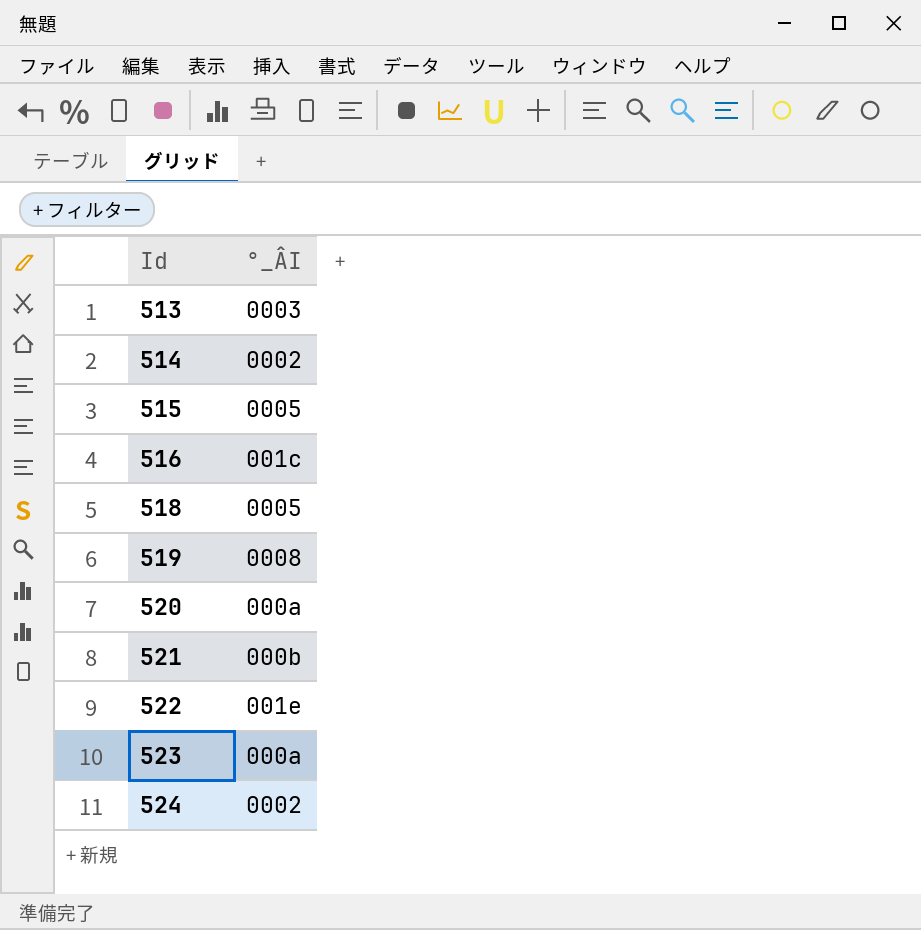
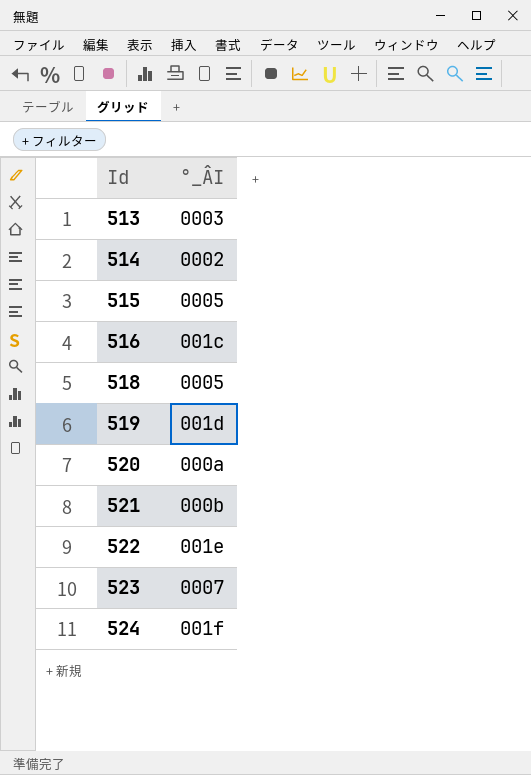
519 | °_ÂI: 0008 -> 001d
523 | °_ÂI: 000a -> 0007
524 | °_ÂI: 0002 -> 001f

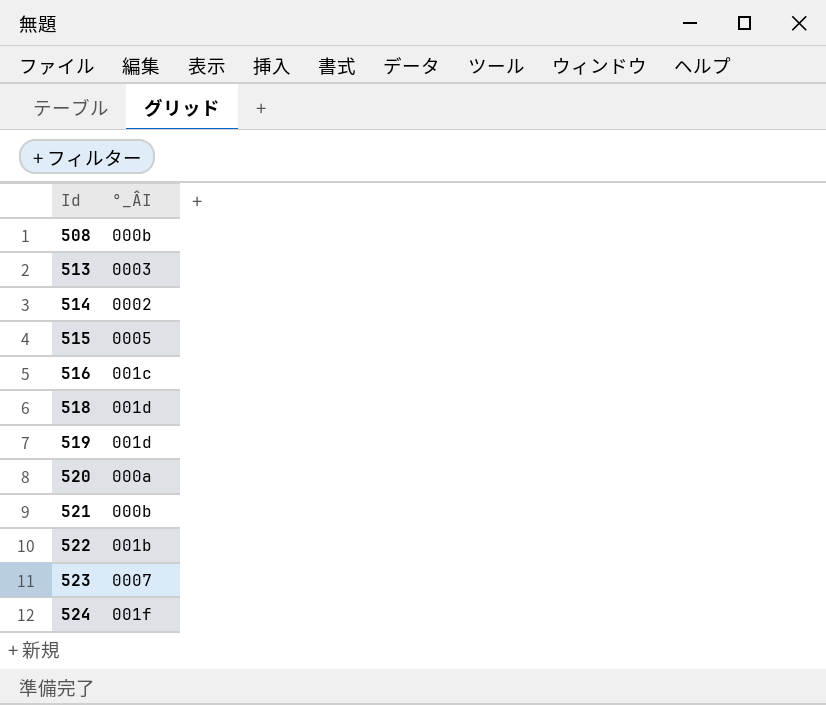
row 508: none -> 000b
518 | °_ÂI: 0005 -> 001d
522 | °_ÂI: 001e -> 001b

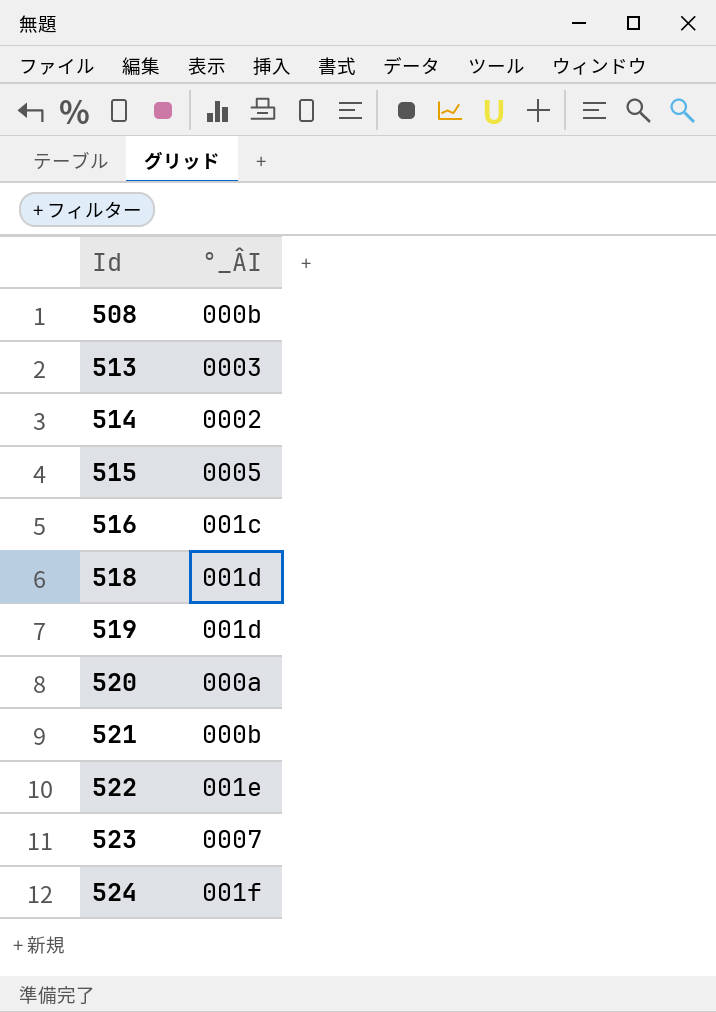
522 | °_ÂI: 001b -> 001e

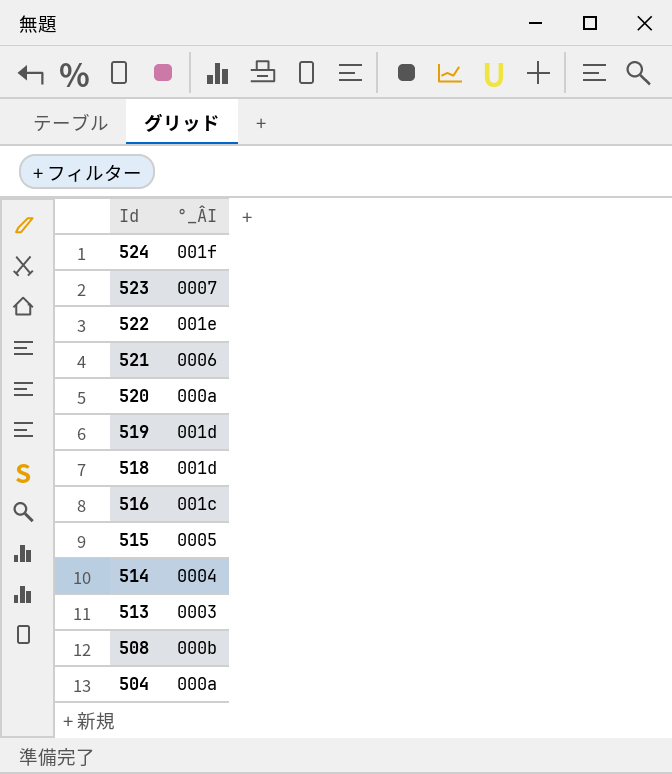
row order: Id ascending -> Id descending
521 | °_ÂI: 000b -> 0006
514 | °_ÂI: 0002 -> 0004
row 504: none -> 000a

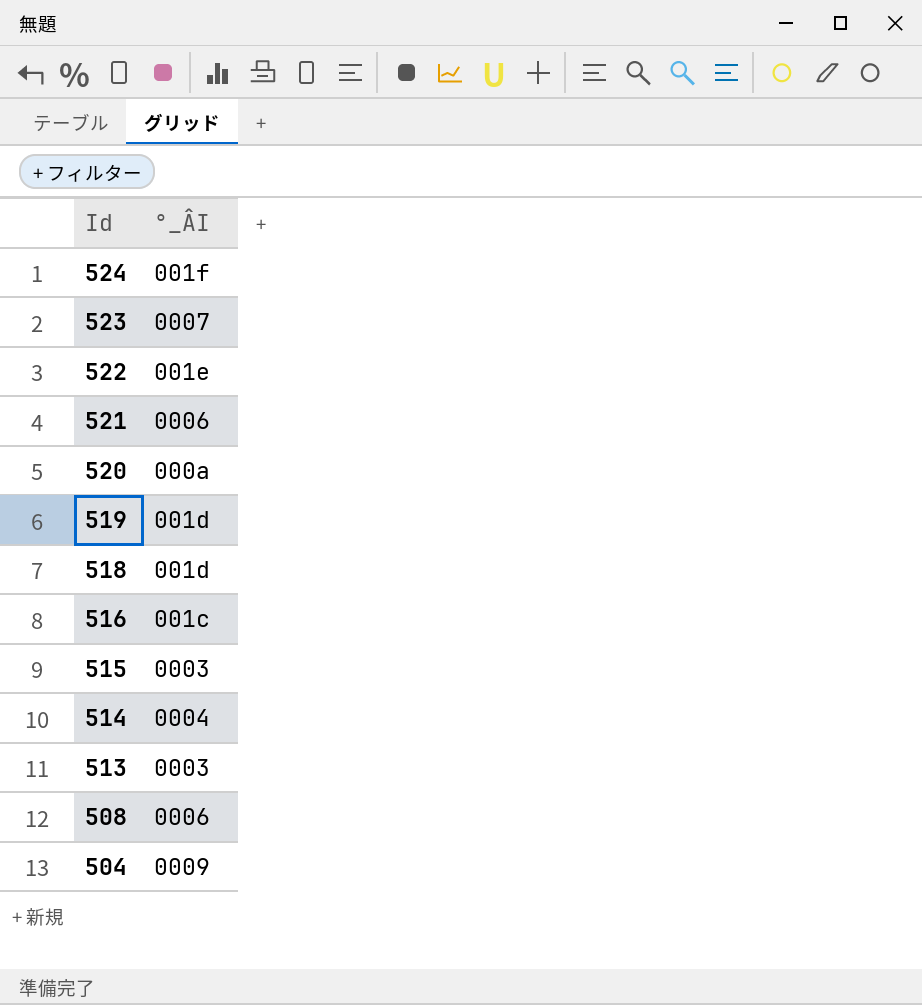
515 | °_ÂI: 0005 -> 0003
508 | °_ÂI: 000b -> 0006
504 | °_ÂI: 000a -> 0009

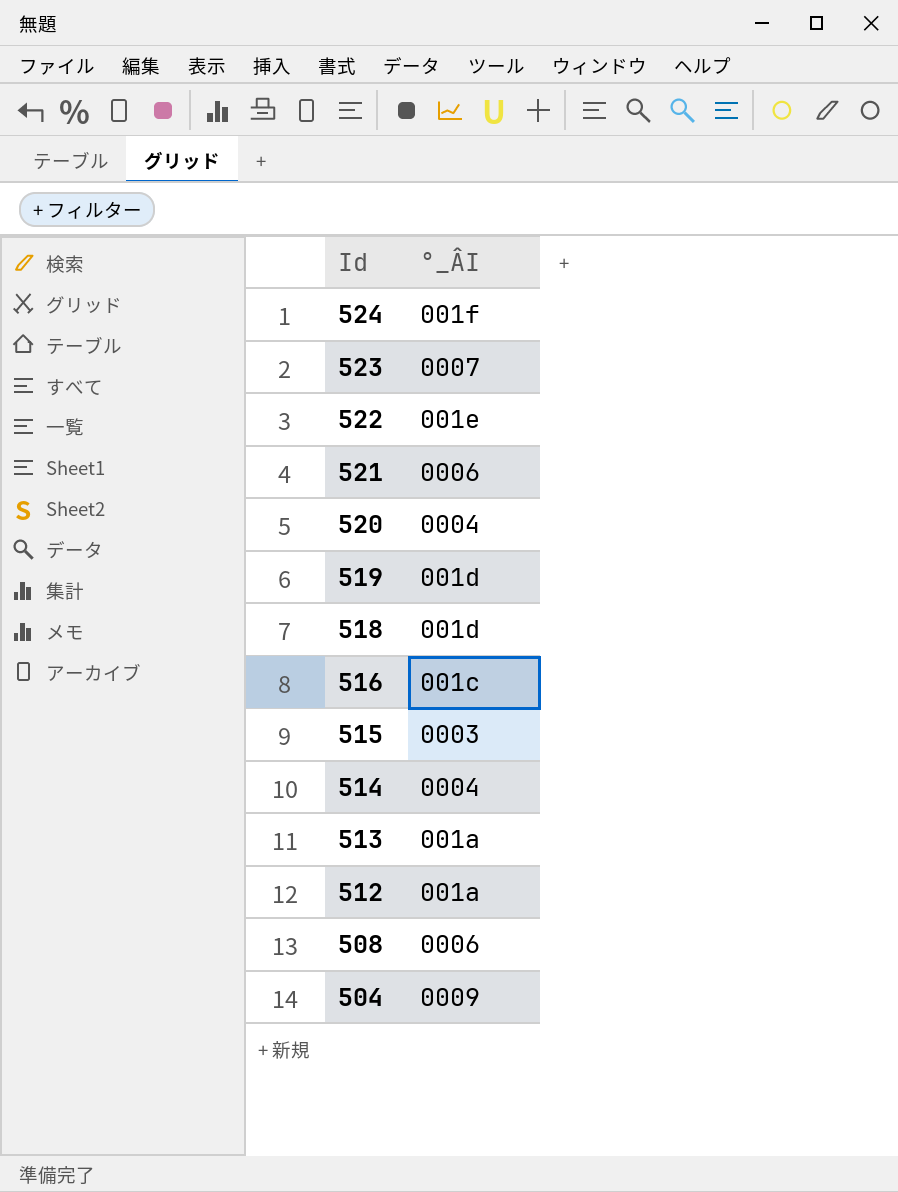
520 | °_ÂI: 000a -> 0004
513 | °_ÂI: 0003 -> 001a
row 512: none -> 001a

